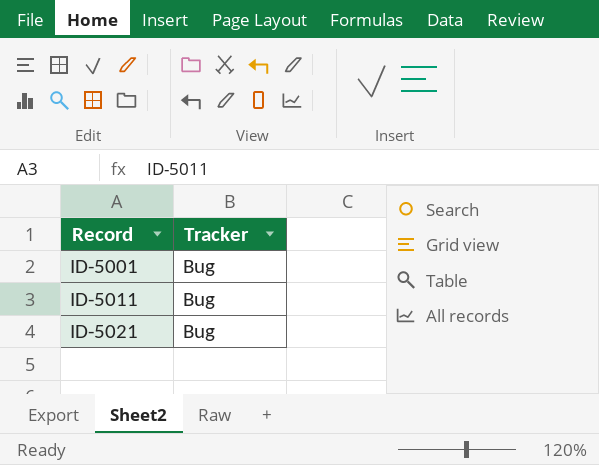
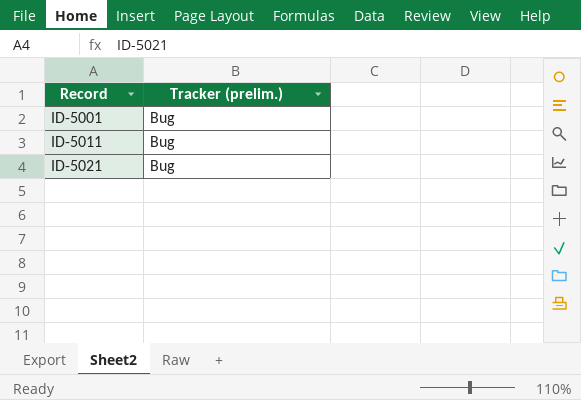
column name: Tracker -> Tracker (prelim.)

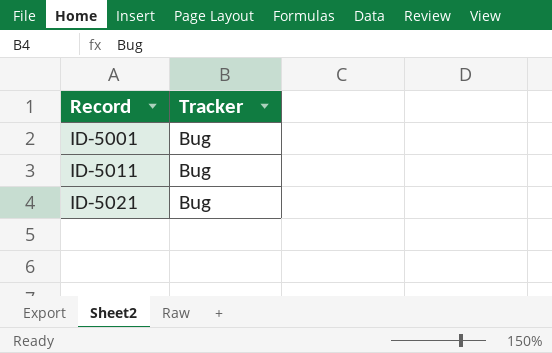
column name: Tracker (prelim.) -> Tracker

